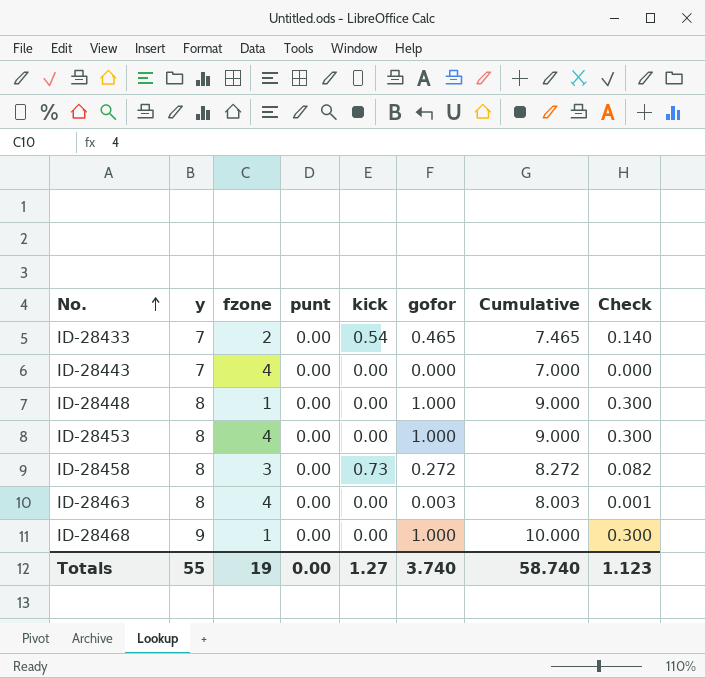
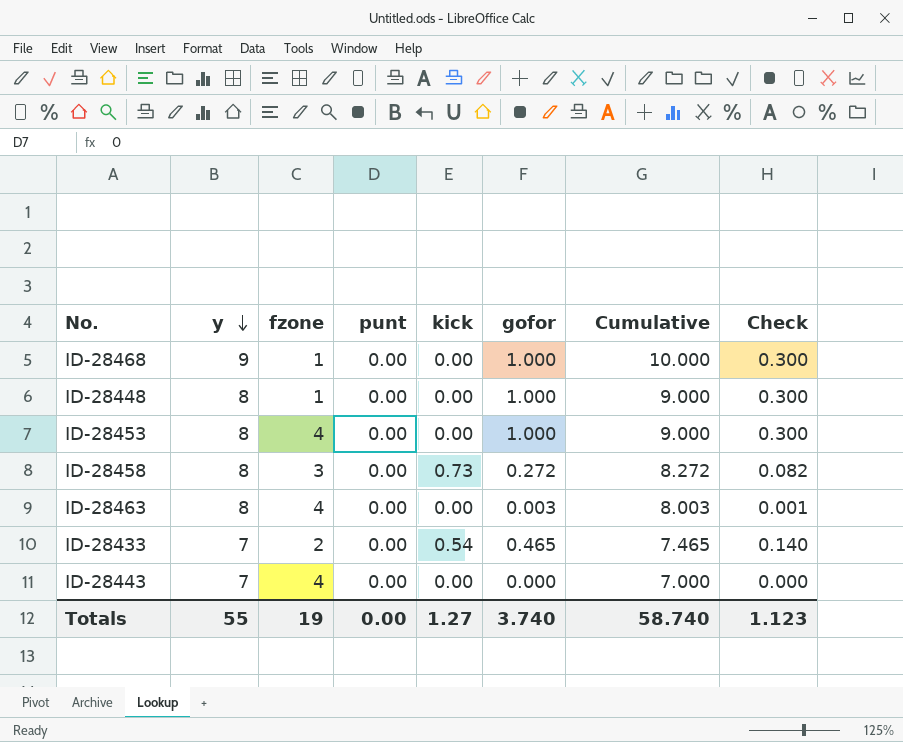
row order: No. ascending -> y descending

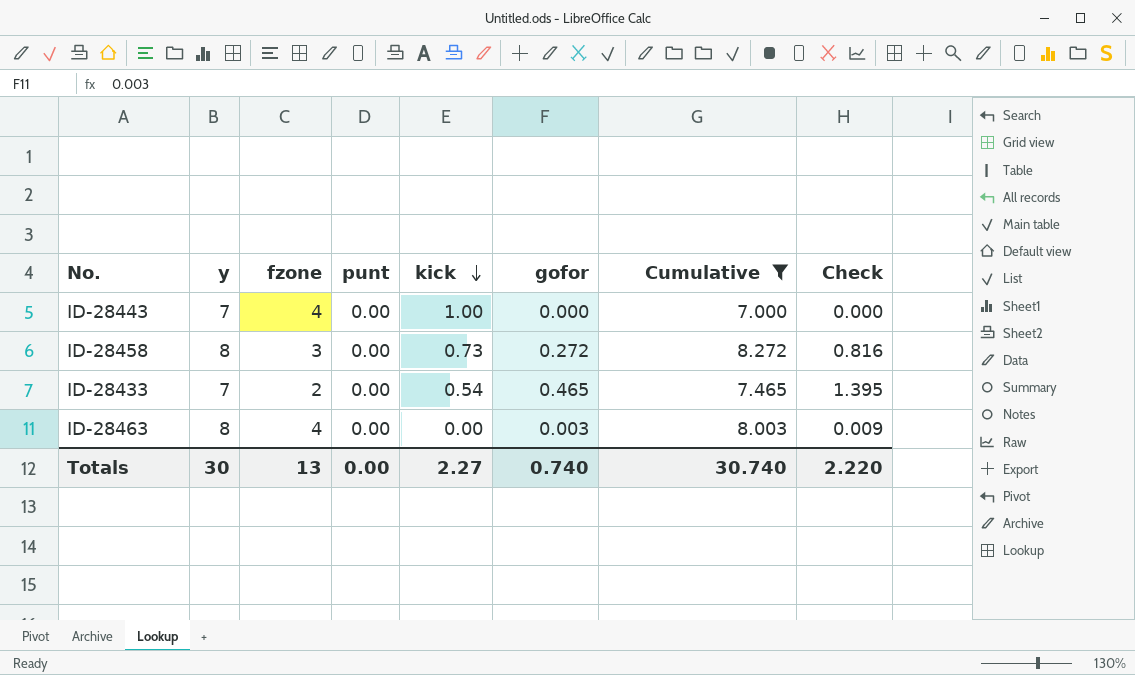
filter: none -> Cumulative <= 8.272
row order: y descending -> kick descending
column Check | formula: [gofor] * 0.3 -> [gofor] * 3
ID-28443 | kick: 0.00 -> 1.00
Totals | y: 55 -> 30
Totals | fzone: 19 -> 13
Totals | kick: 1.27 -> 2.27
Totals | gofor: 3.740 -> 0.740
Totals | Cumulative: 58.740 -> 30.740
Totals | Check: 1.123 -> 2.220

